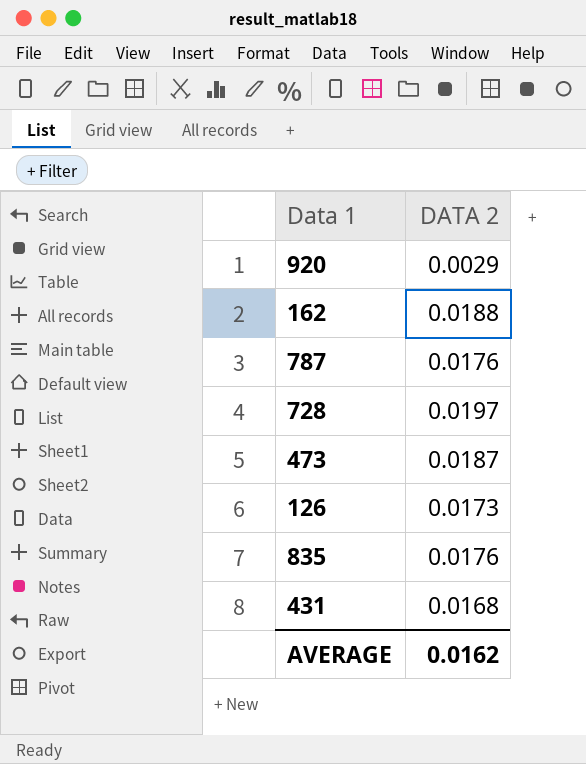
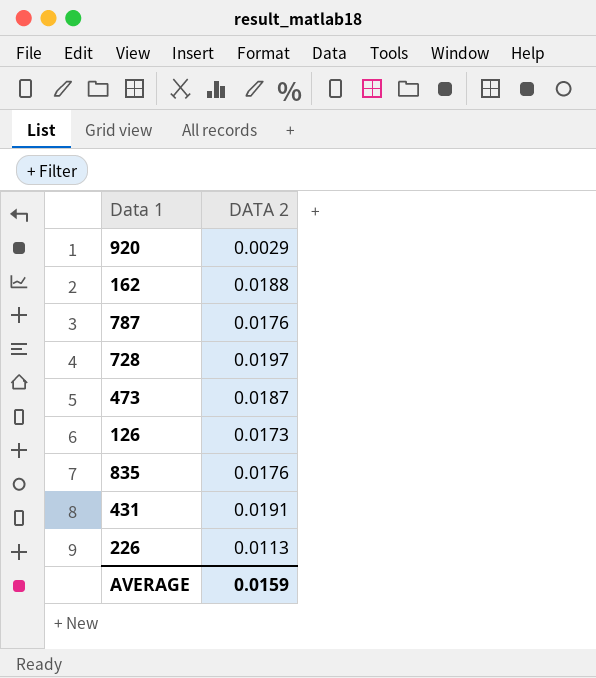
431 | DATA 2: 0.0168 -> 0.0191
row 226: none -> 0.0113
AVERAGE | DATA 2: 0.0162 -> 0.0159

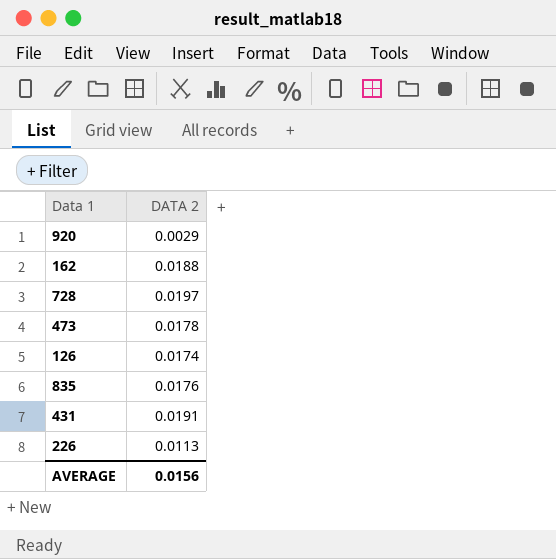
row 787: 0.0176 -> none
473 | DATA 2: 0.0187 -> 0.0178
126 | DATA 2: 0.0173 -> 0.0174
AVERAGE | DATA 2: 0.0159 -> 0.0156

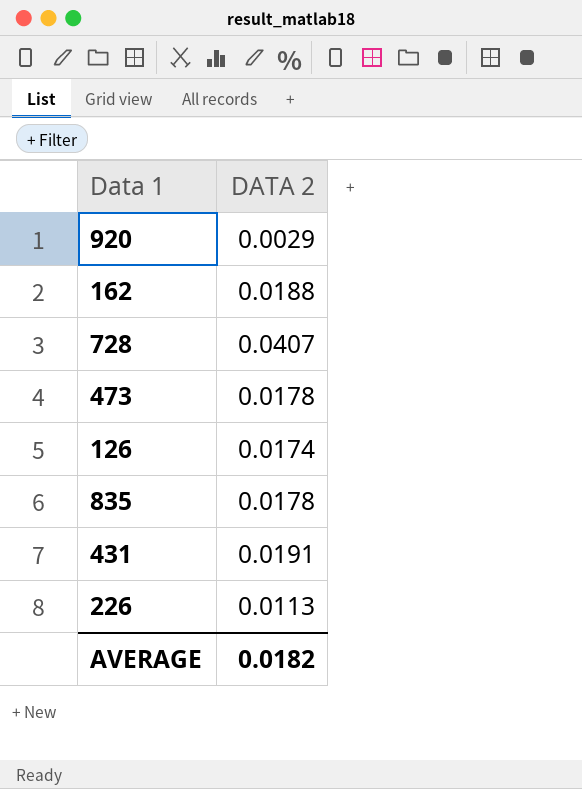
728 | DATA 2: 0.0197 -> 0.0407
835 | DATA 2: 0.0176 -> 0.0178
AVERAGE | DATA 2: 0.0156 -> 0.0182

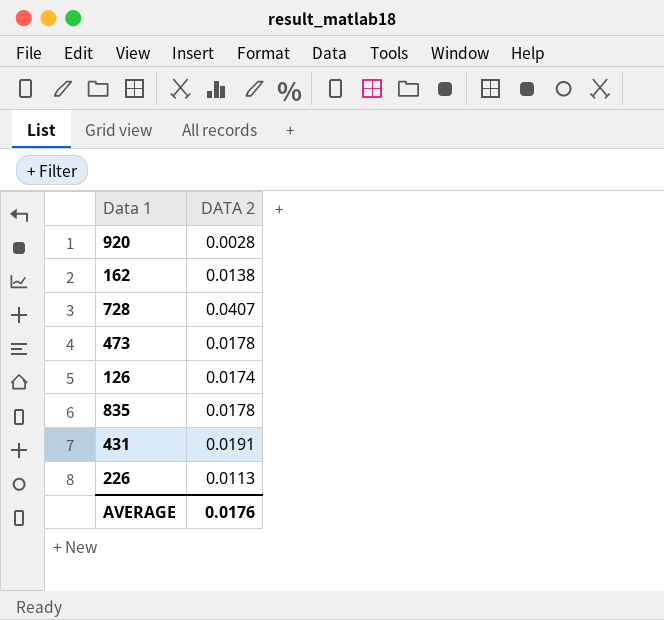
920 | DATA 2: 0.0029 -> 0.0028
162 | DATA 2: 0.0188 -> 0.0138
AVERAGE | DATA 2: 0.0182 -> 0.0176

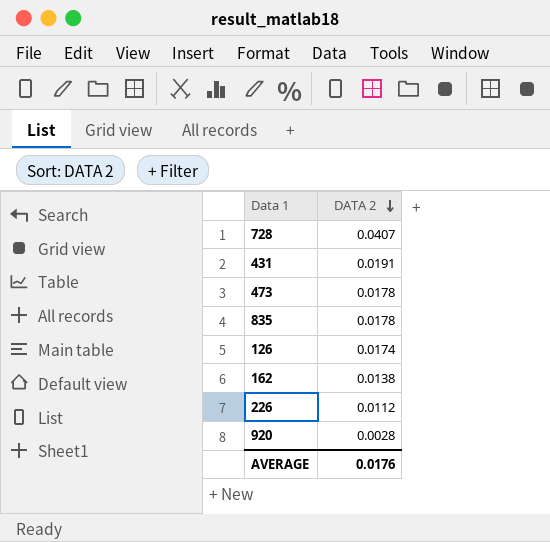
row order: none -> DATA 2 descending
226 | DATA 2: 0.0113 -> 0.0112

